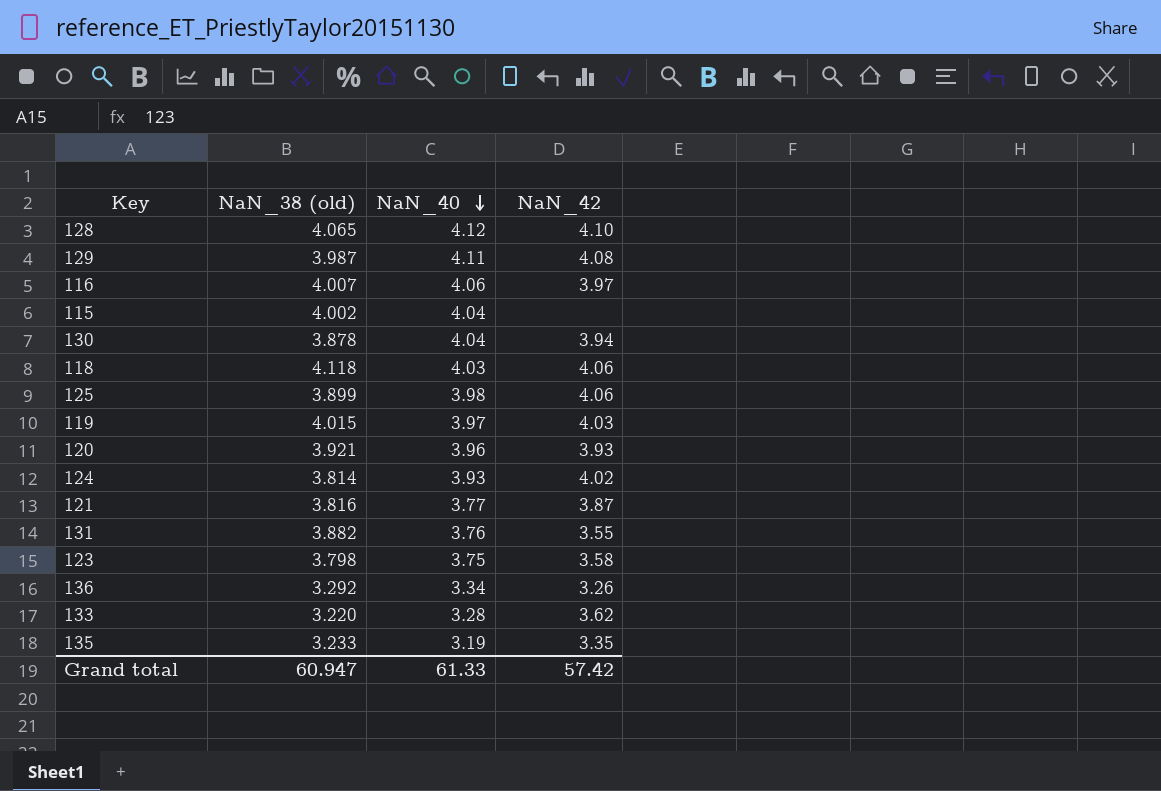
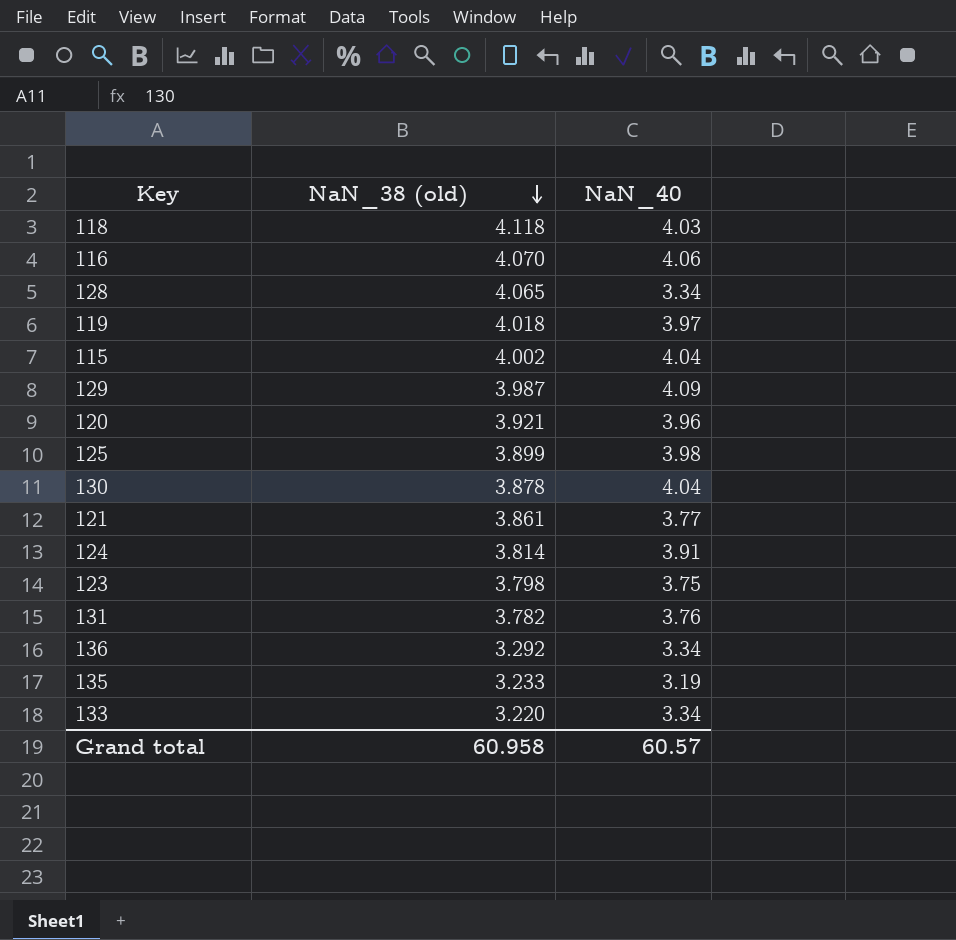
row order: NaN_40 descending -> NaN_38 (old) descending
column NaN_42 | position: 4 -> none
116 | NaN_38 (old): 4.007 -> 4.070
128 | NaN_40: 4.12 -> 3.34
119 | NaN_38 (old): 4.015 -> 4.018
129 | NaN_40: 4.11 -> 4.09
121 | NaN_38 (old): 3.816 -> 3.861
124 | NaN_40: 3.93 -> 3.91
131 | NaN_38 (old): 3.882 -> 3.782
133 | NaN_40: 3.28 -> 3.34
Grand total | NaN_38 (old): 60.947 -> 60.958
Grand total | NaN_40: 61.33 -> 60.57

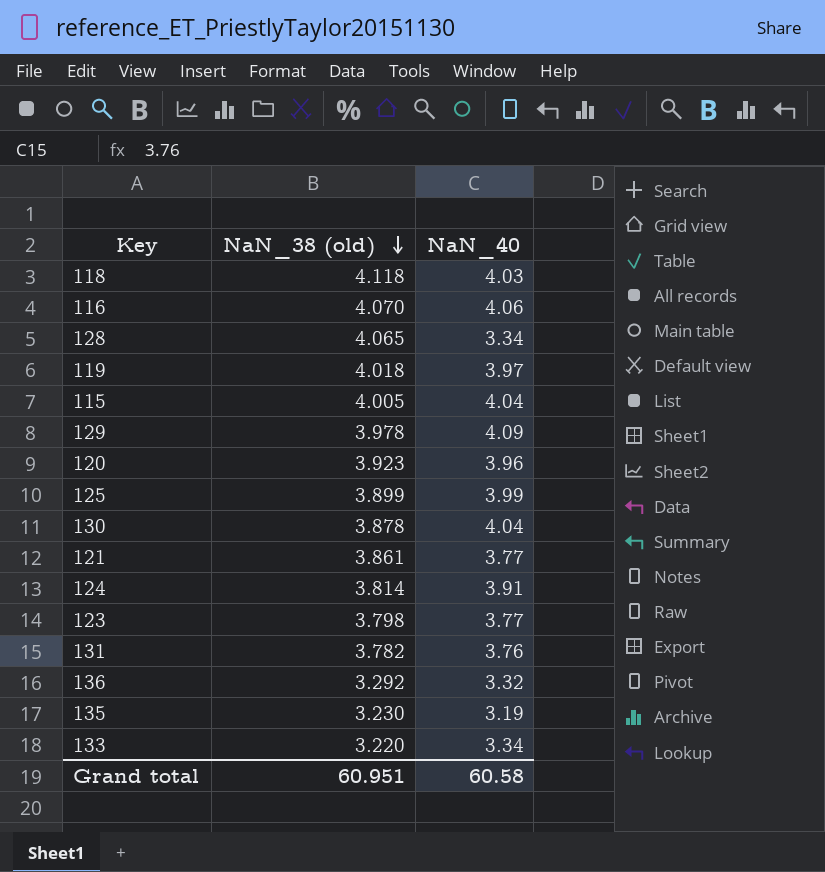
115 | NaN_38 (old): 4.002 -> 4.005
129 | NaN_38 (old): 3.987 -> 3.978
120 | NaN_38 (old): 3.921 -> 3.923
125 | NaN_40: 3.98 -> 3.99
123 | NaN_40: 3.75 -> 3.77
136 | NaN_40: 3.34 -> 3.32
135 | NaN_38 (old): 3.233 -> 3.230
Grand total | NaN_38 (old): 60.958 -> 60.951
Grand total | NaN_40: 60.57 -> 60.58

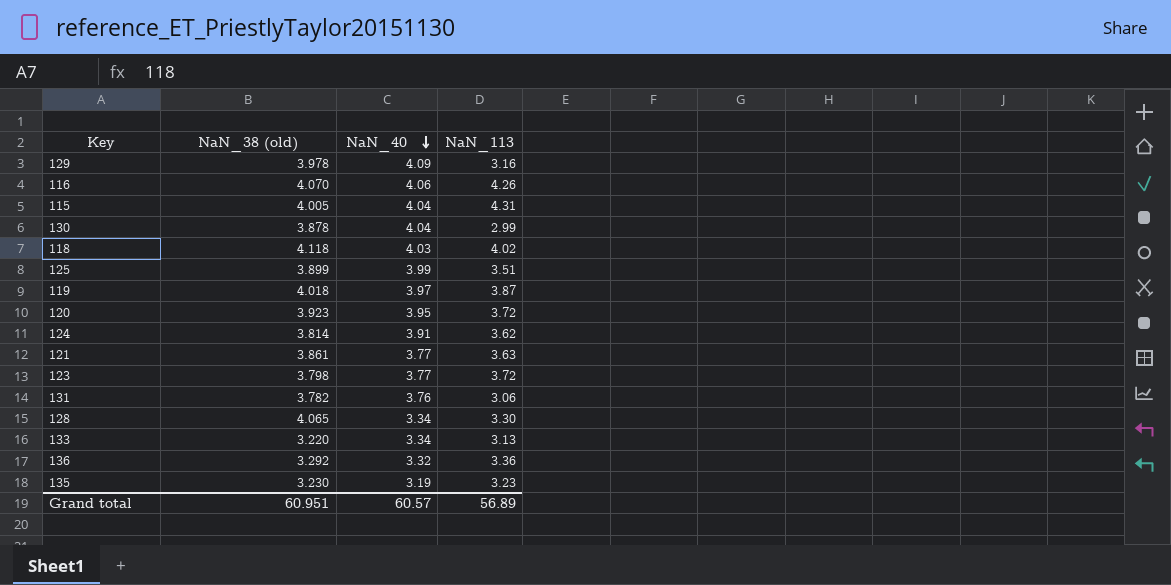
row order: NaN_38 (old) descending -> NaN_40 descending
column NaN_113 | position: none -> 4
120 | NaN_40: 3.96 -> 3.95
Grand total | NaN_40: 60.58 -> 60.57

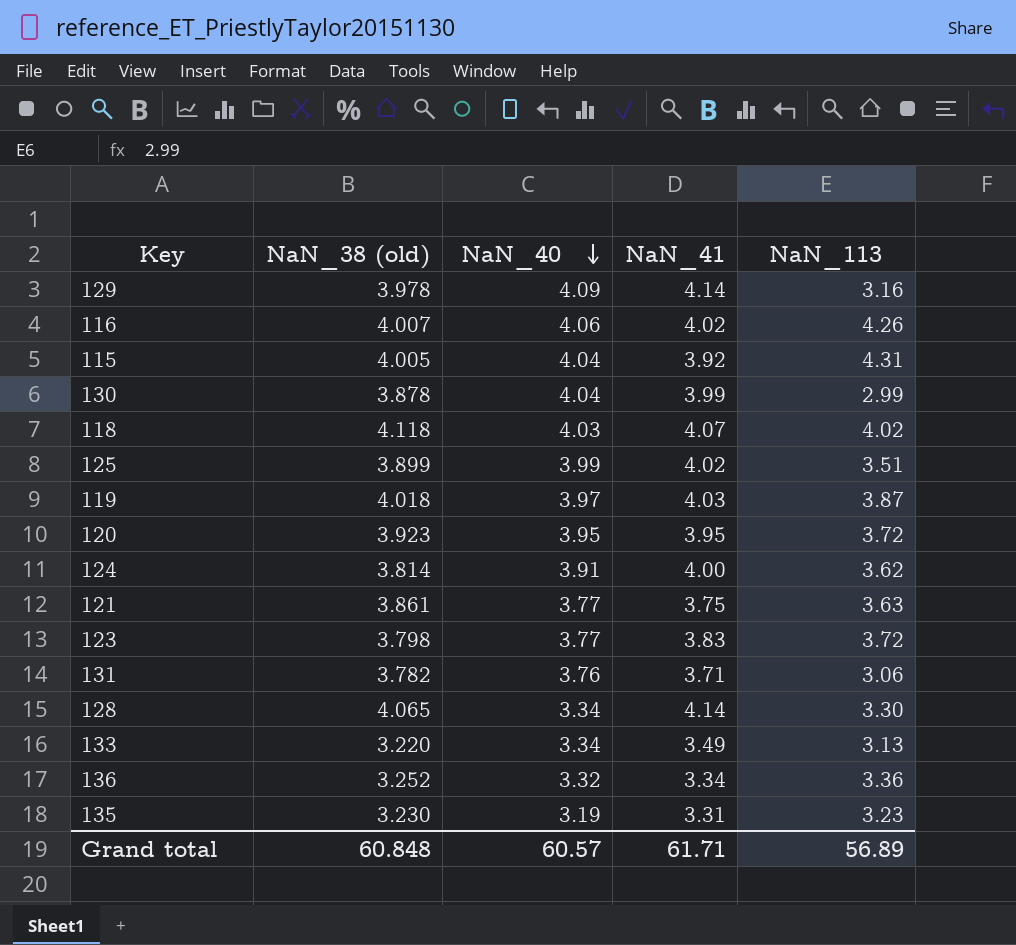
column NaN_41 | position: none -> 4
116 | NaN_38 (old): 4.070 -> 4.007
136 | NaN_38 (old): 3.292 -> 3.252
Grand total | NaN_38 (old): 60.951 -> 60.848

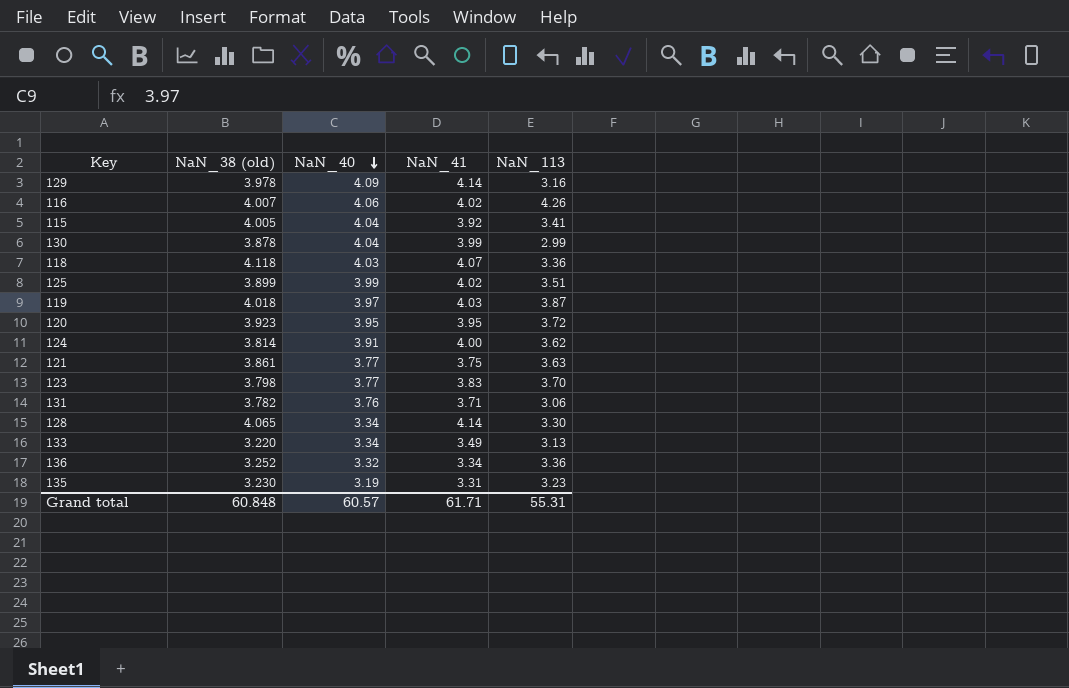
115 | NaN_113: 4.31 -> 3.41
118 | NaN_113: 4.02 -> 3.36
123 | NaN_113: 3.72 -> 3.70
Grand total | NaN_113: 56.89 -> 55.31

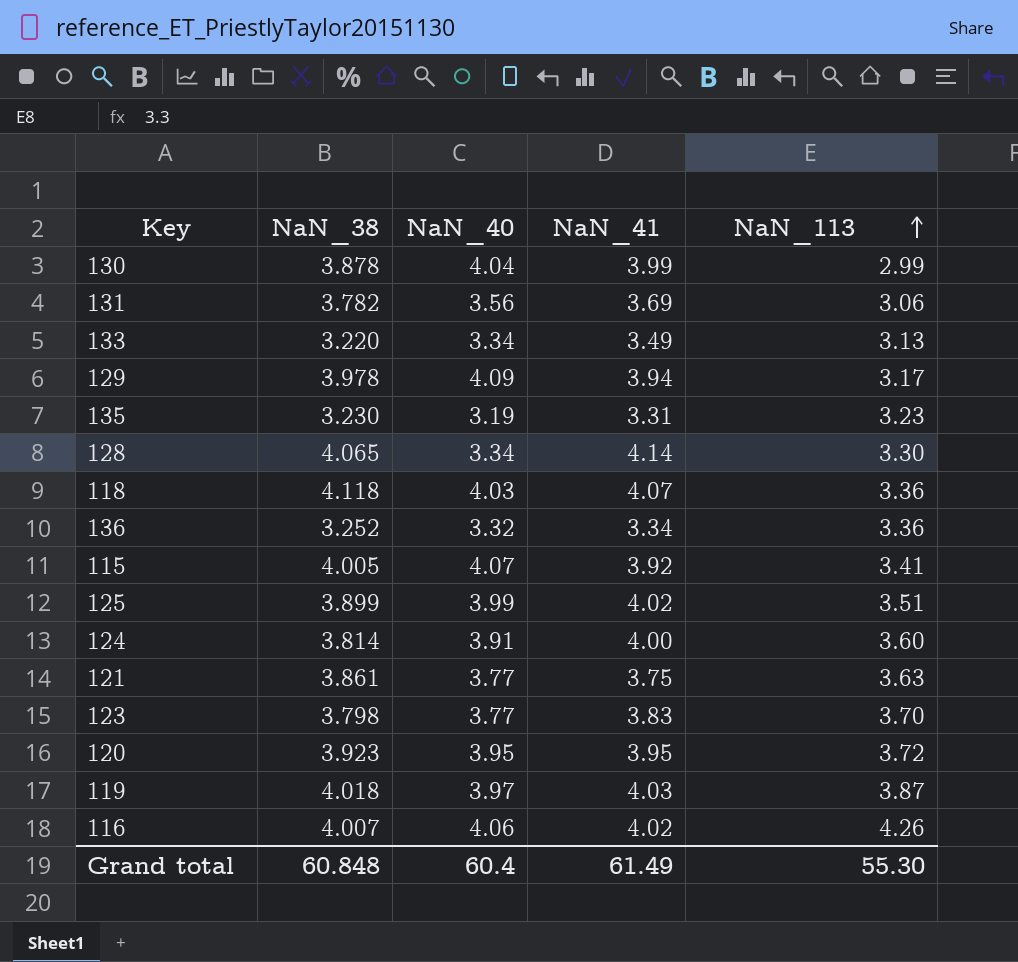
row order: NaN_40 descending -> NaN_113 ascending
column name: NaN_38 (old) -> NaN_38
131 | NaN_40: 3.76 -> 3.56
131 | NaN_41: 3.71 -> 3.69
129 | NaN_41: 4.14 -> 3.94
129 | NaN_113: 3.16 -> 3.17
115 | NaN_40: 4.04 -> 4.07
124 | NaN_113: 3.62 -> 3.60
Grand total | NaN_40: 60.57 -> 60.4
Grand total | NaN_41: 61.71 -> 61.49
Grand total | NaN_113: 55.31 -> 55.30

